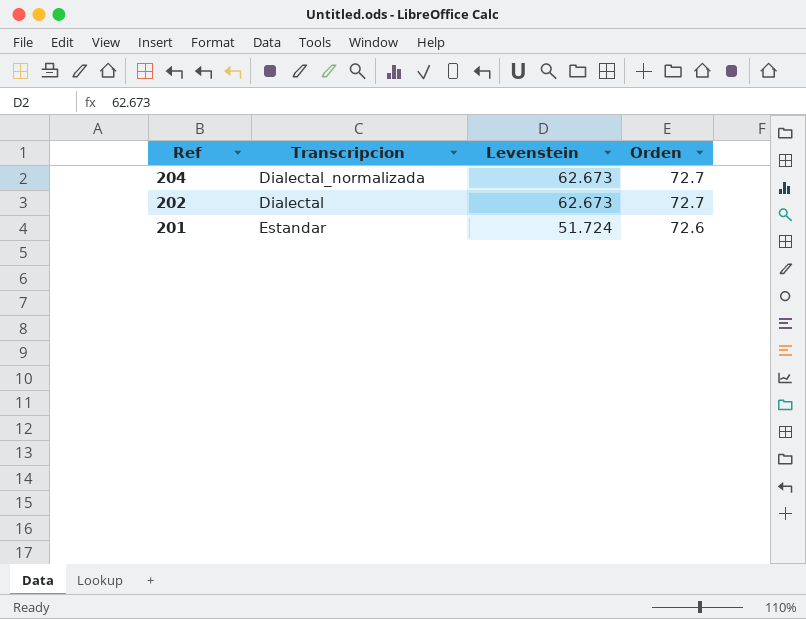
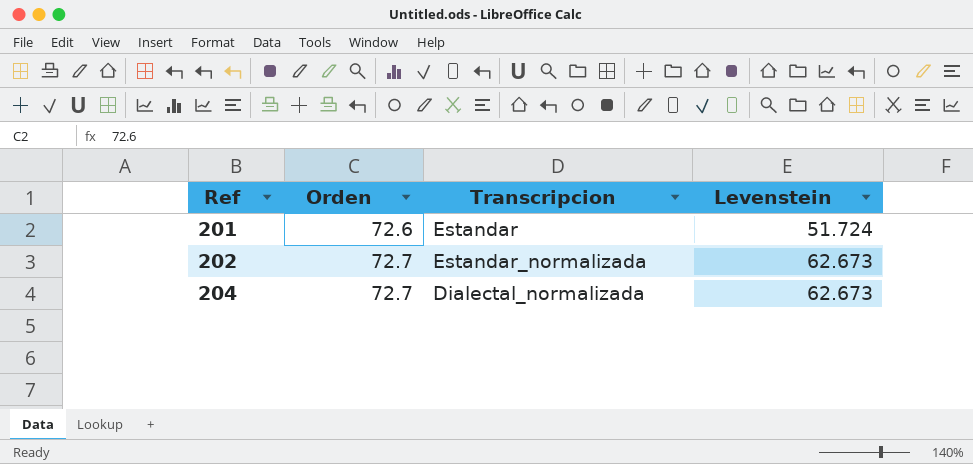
row order: Ref descending -> Ref ascending
column Orden | position: 4 -> 2
202 | Transcripcion: Dialectal -> Estandar_normalizada

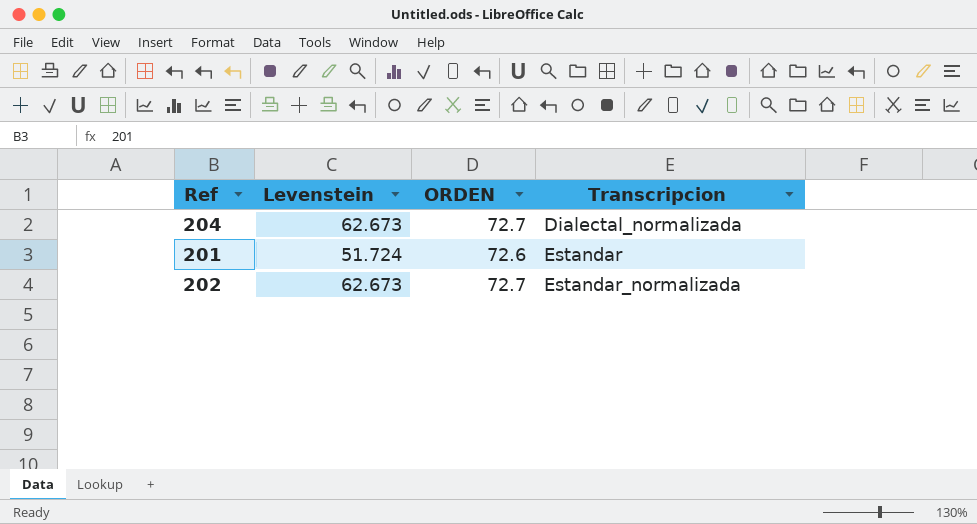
row order: Ref ascending -> Transcripcion ascending
column Levenstein | position: 4 -> 2
column name: Orden -> ORDEN

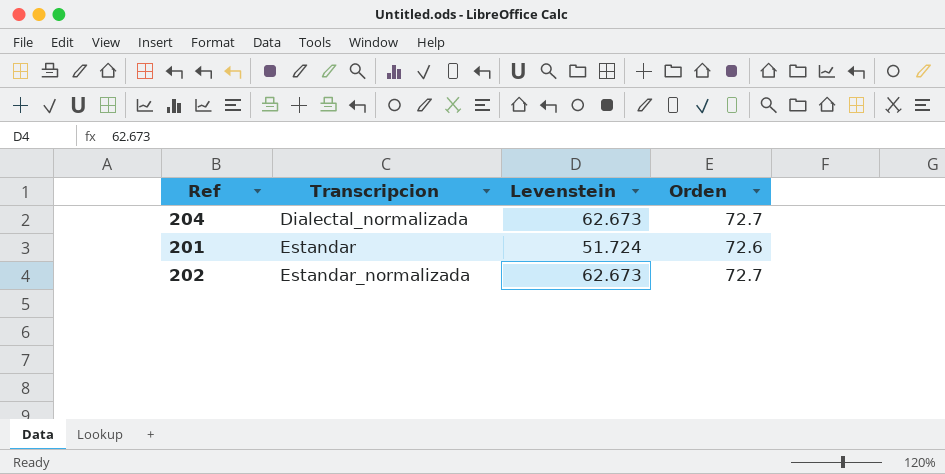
column Transcripcion | position: 4 -> 2
column name: ORDEN -> Orden

